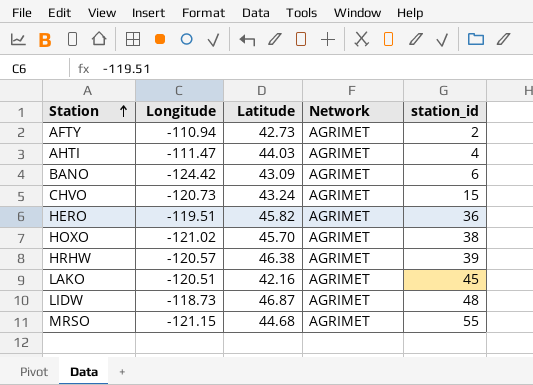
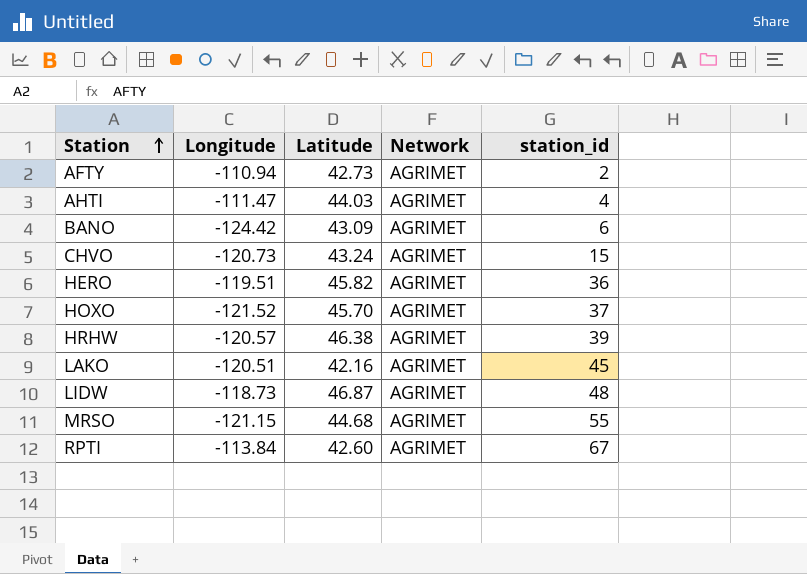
HOXO | Longitude: -121.02 -> -121.52
HOXO | station_id: 38 -> 37
row RPTI: none -> -113.84 | 42.60 | AGRIMET | 67

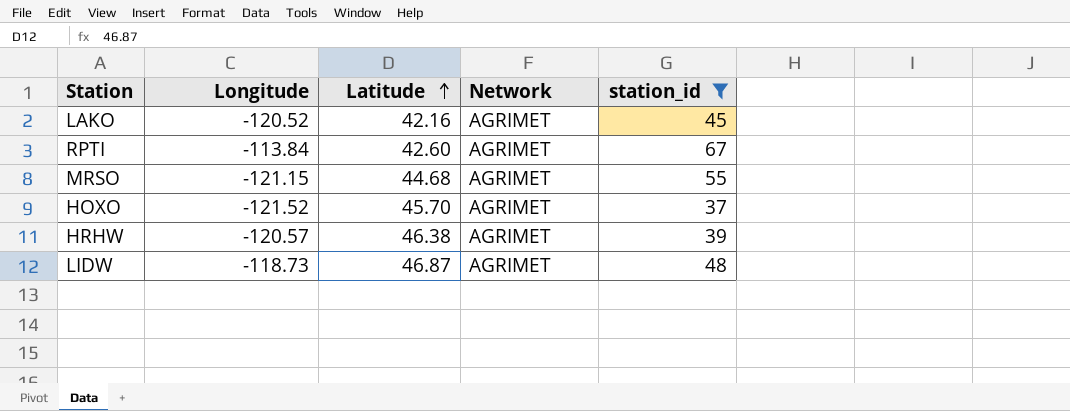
filter: none -> station_id >= 37
row order: Station ascending -> Latitude ascending
LAKO | Longitude: -120.51 -> -120.52

